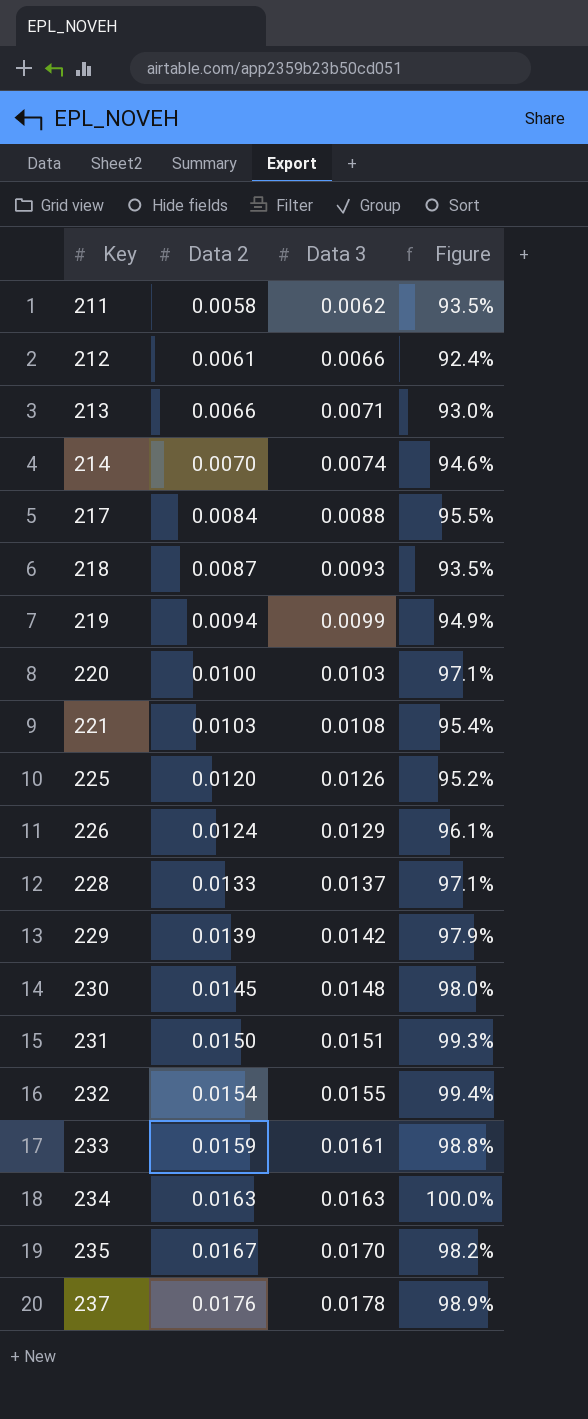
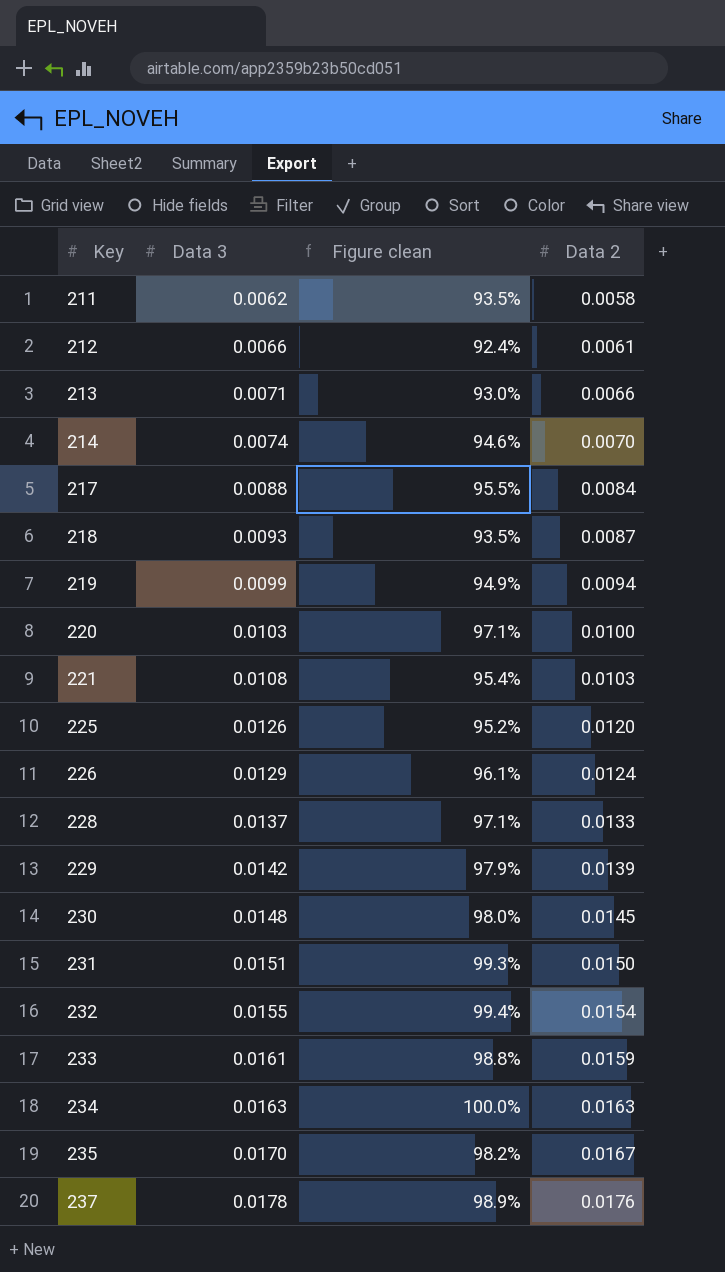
column name: Figure -> Figure clean
column Data 2 | position: 2 -> 4

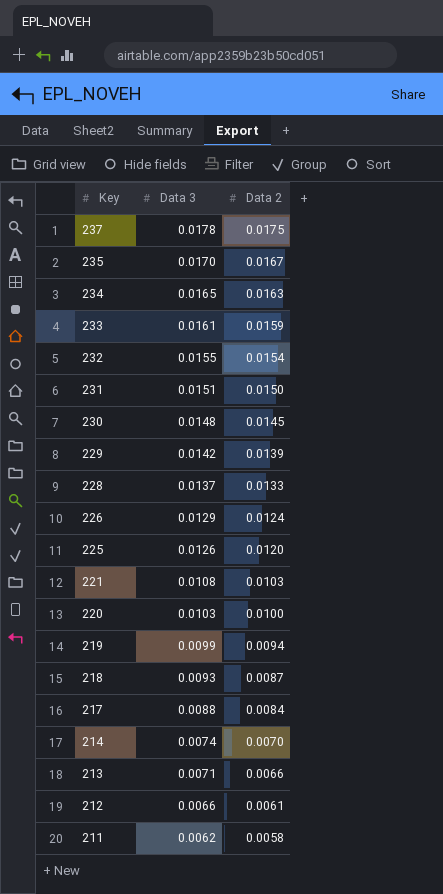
row order: Key ascending -> Key descending
column Figure clean | formula: [Data 2] / [Data 3] -> none
237 | Data 2: 0.0176 -> 0.0175
234 | Data 3: 0.0163 -> 0.0165

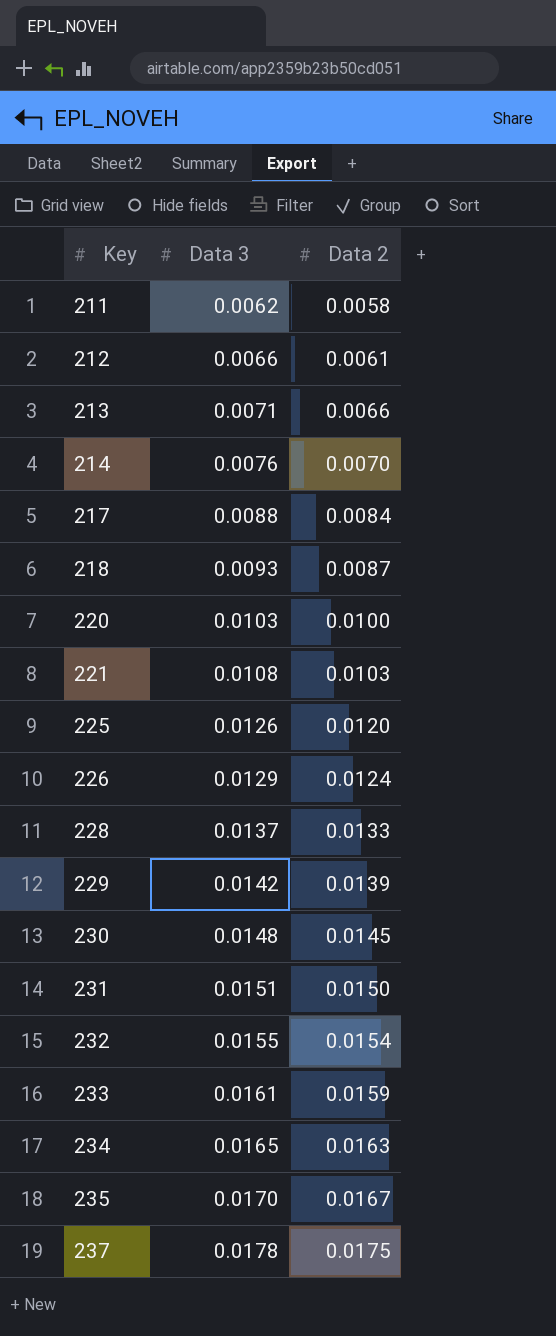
row order: Key descending -> Key ascending
row 219: 0.0099 | 0.0094 -> none
214 | Data 3: 0.0074 -> 0.0076

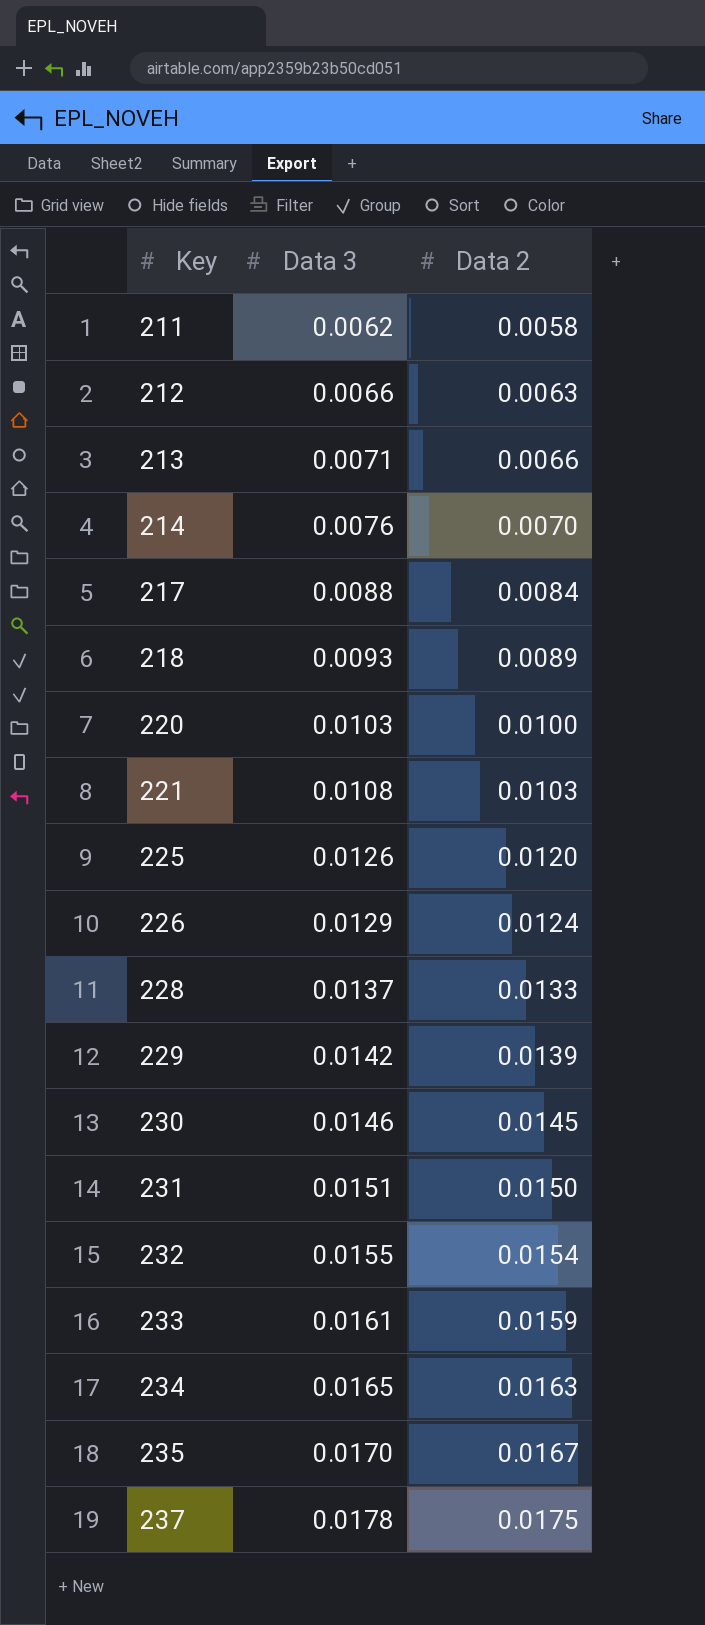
212 | Data 2: 0.0061 -> 0.0063
218 | Data 2: 0.0087 -> 0.0089
230 | Data 3: 0.0148 -> 0.0146

